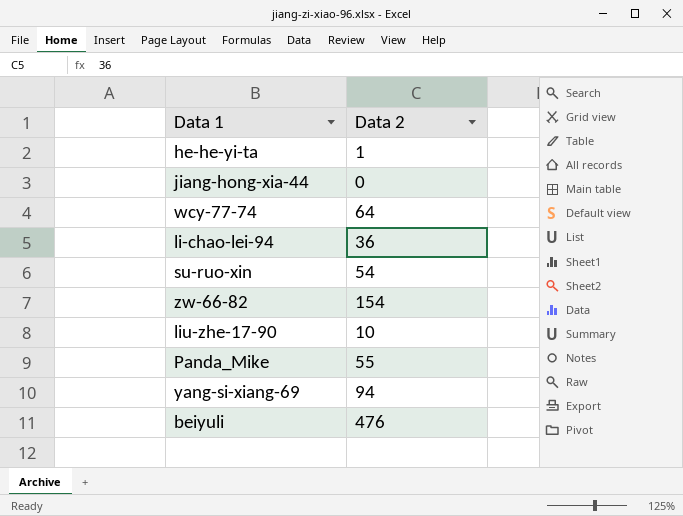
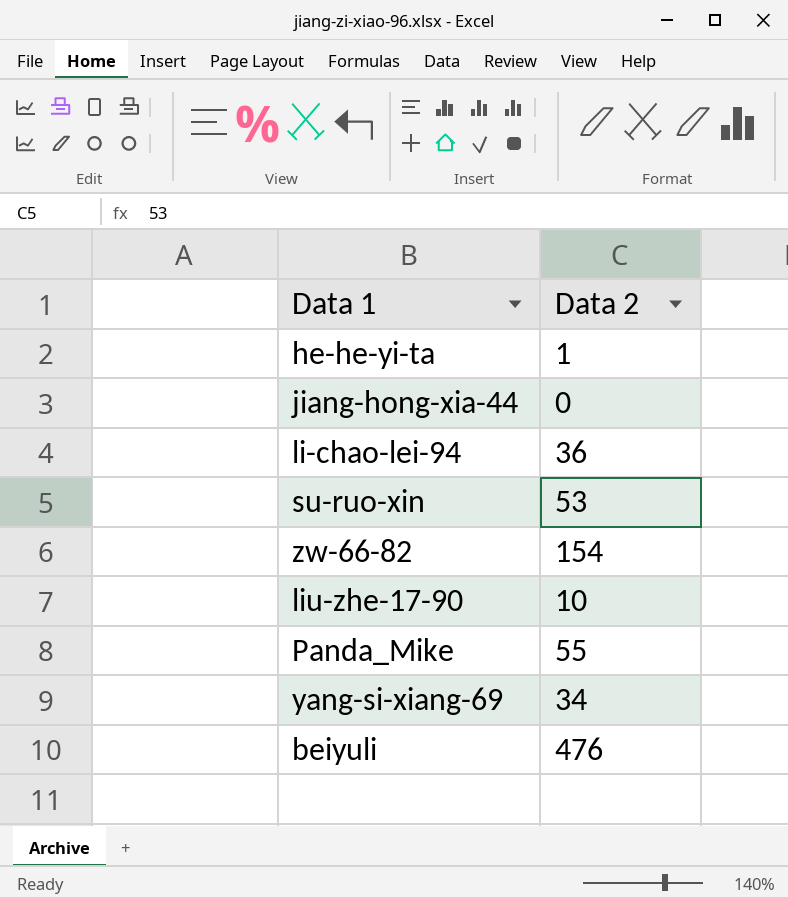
row wcy-77-74: 64 -> none
su-ruo-xin | Data 2: 54 -> 53
yang-si-xiang-69 | Data 2: 94 -> 34

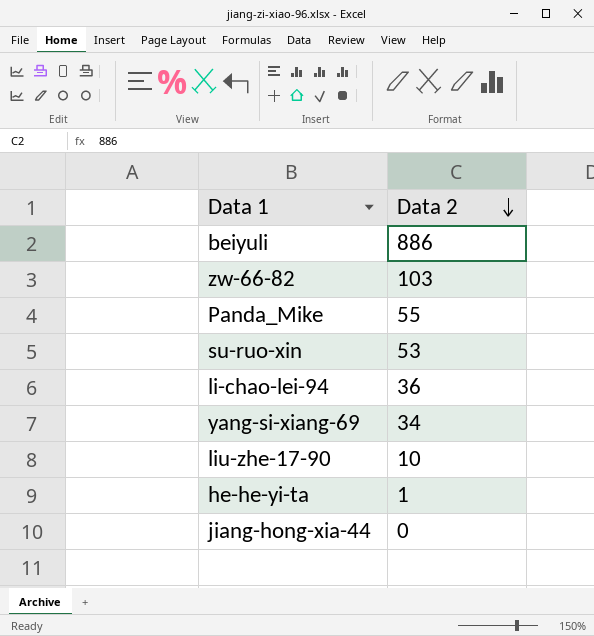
row order: none -> Data 2 descending
beiyuli | Data 2: 476 -> 886
zw-66-82 | Data 2: 154 -> 103

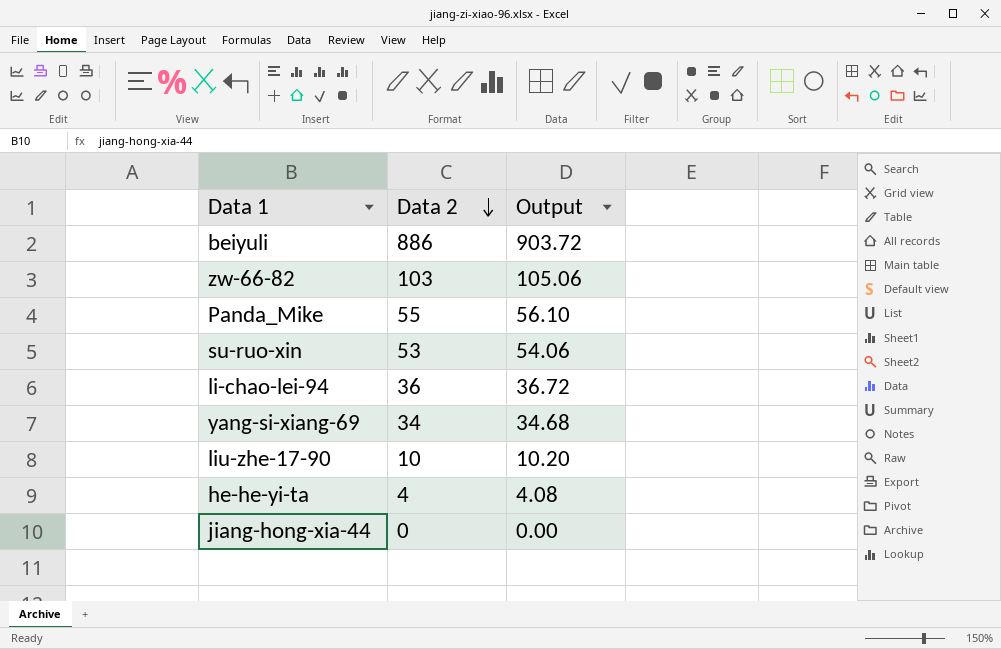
column Output | formula: none -> [Data 2] * 1.02
he-he-yi-ta | Data 2: 1 -> 4

